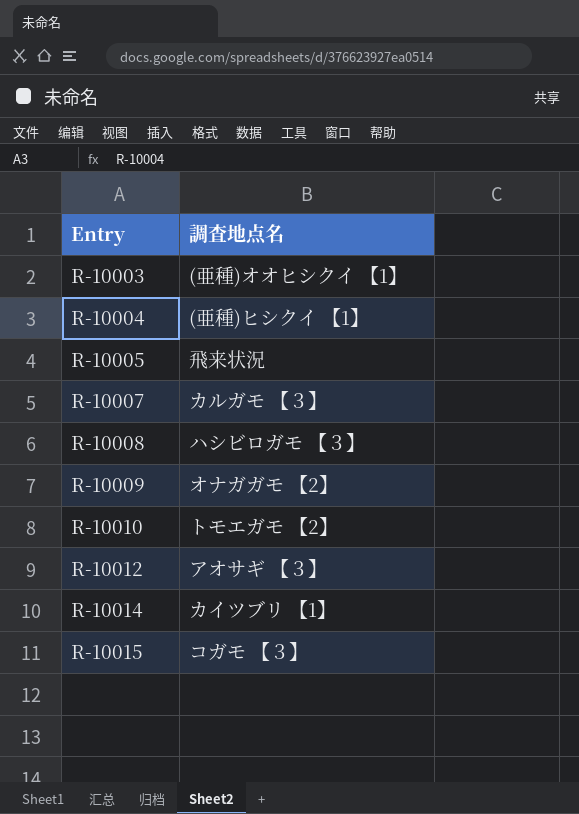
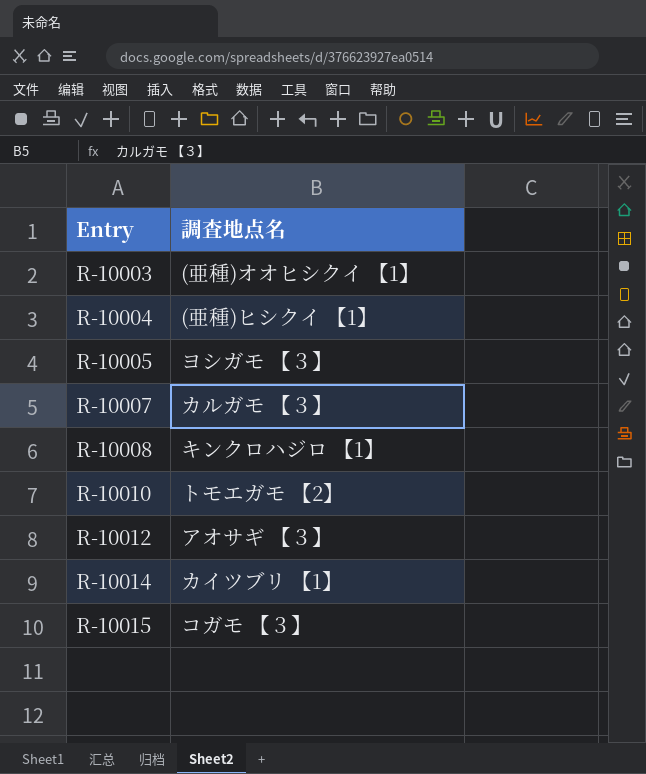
row R-10009: オナガガモ 【2】 -> none
R-10005 | 調査地点名: 飛来状況 -> ヨシガモ 【３】
R-10008 | 調査地点名: ハシビロガモ 【３】 -> キンクロハジロ 【1】

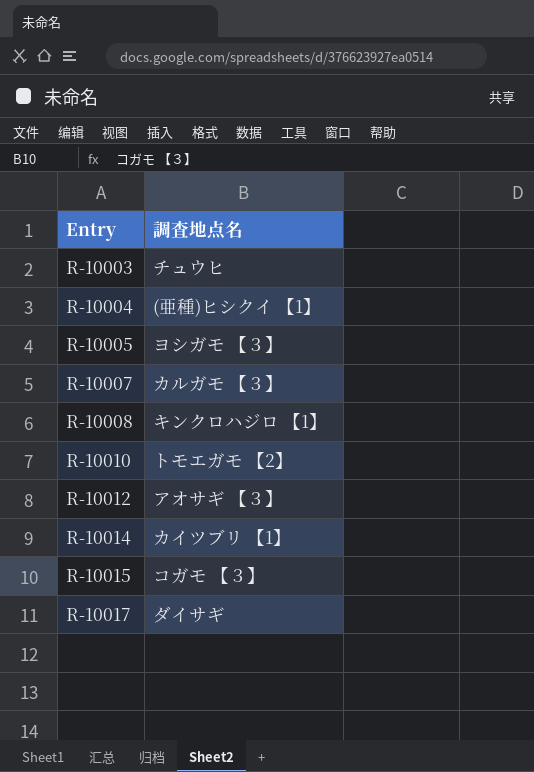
R-10003 | 調査地点名: (亜種)オオヒシクイ 【1】 -> チュウヒ
row R-10017: none -> ダイサギ

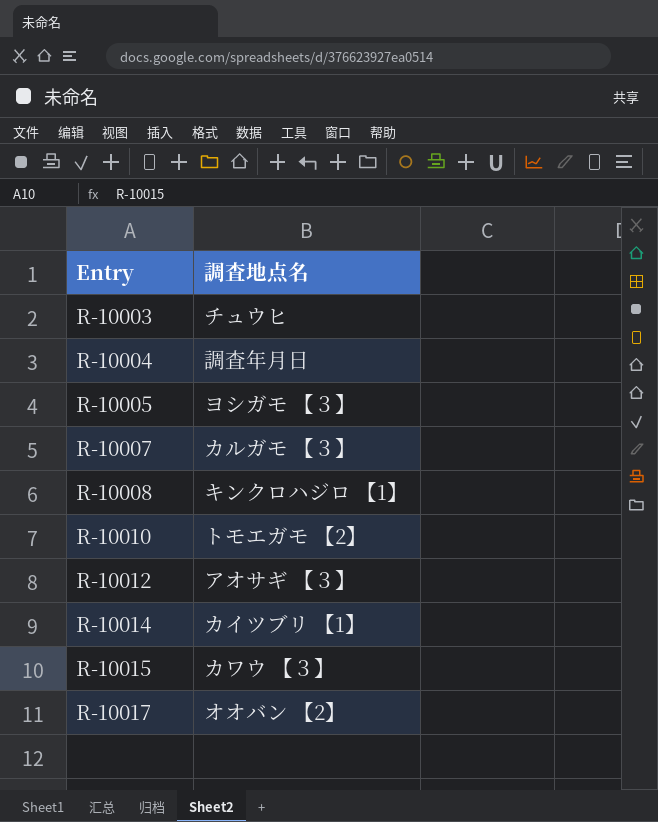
R-10004 | 調査地点名: (亜種)ヒシクイ 【1】 -> 調査年月日
R-10015 | 調査地点名: コガモ 【３】 -> カワウ 【３】
R-10017 | 調査地点名: ダイサギ -> オオバン 【2】

